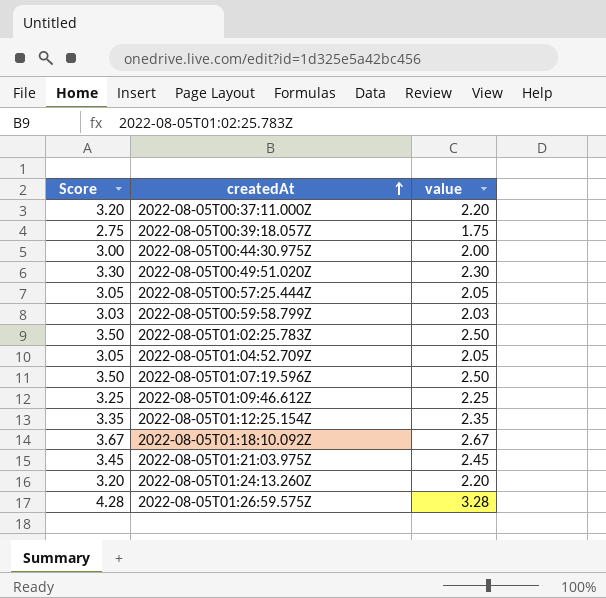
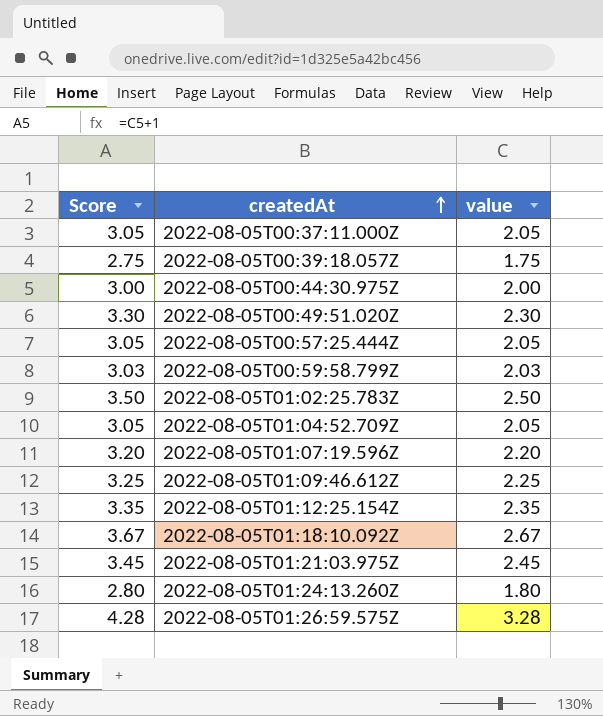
2022-08-05T00:37:11.000Z | Score: 3.20 -> 3.05
2022-08-05T00:37:11.000Z | value: 2.20 -> 2.05
2022-08-05T01:07:19.596Z | Score: 3.50 -> 3.20
2022-08-05T01:07:19.596Z | value: 2.50 -> 2.20
2022-08-05T01:24:13.260Z | Score: 3.20 -> 2.80
2022-08-05T01:24:13.260Z | value: 2.20 -> 1.80

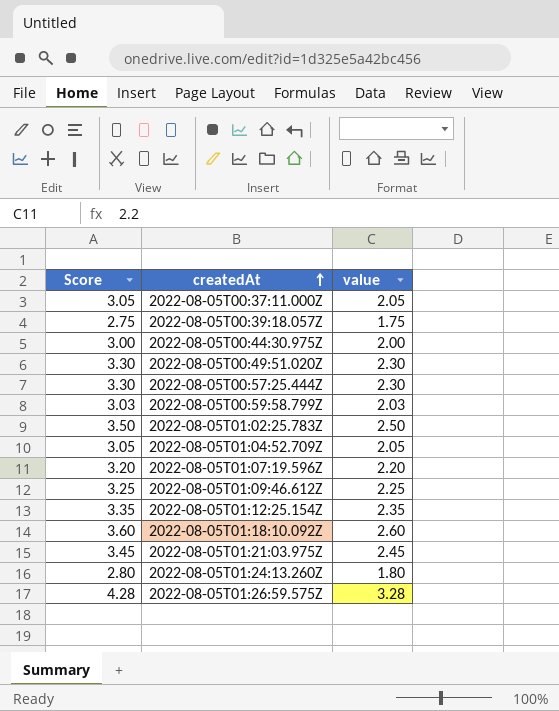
2022-08-05T00:57:25.444Z | Score: 3.05 -> 3.30
2022-08-05T00:57:25.444Z | value: 2.05 -> 2.30
2022-08-05T01:18:10.092Z | Score: 3.67 -> 3.60
2022-08-05T01:18:10.092Z | value: 2.67 -> 2.60

